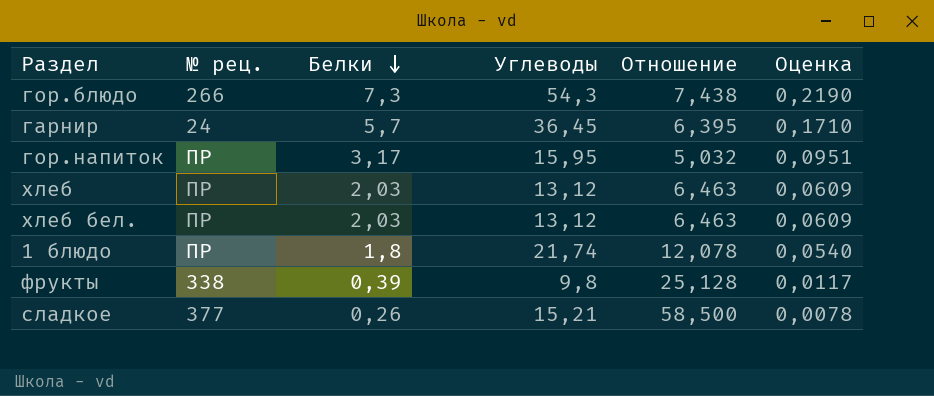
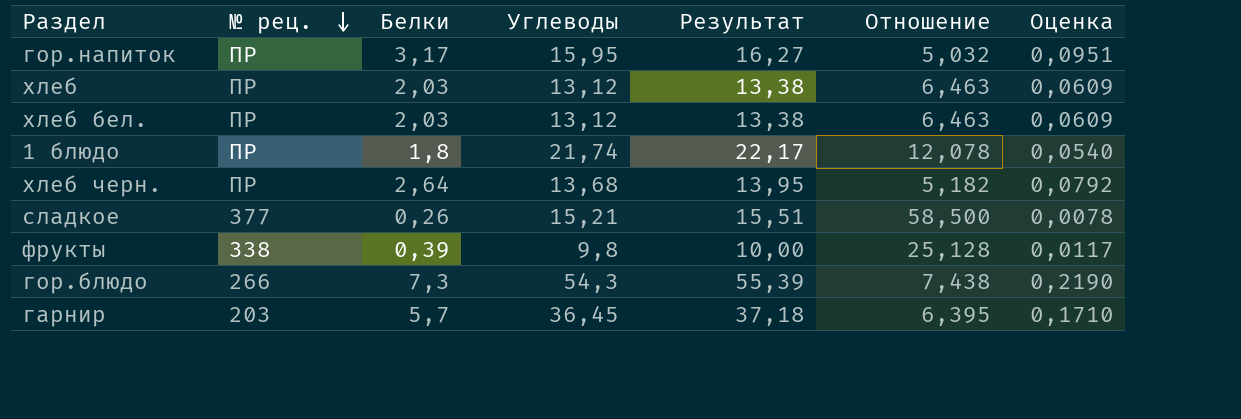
row order: Белки descending -> № рец. descending
column Результат | formula: none -> [Углеводы] * 1,02
row хлеб черн.: none -> ПР | 2,64 | 13,68 | 13,95 | 5,182 | 0,0792
гарнир | № рец.: 24 -> 203

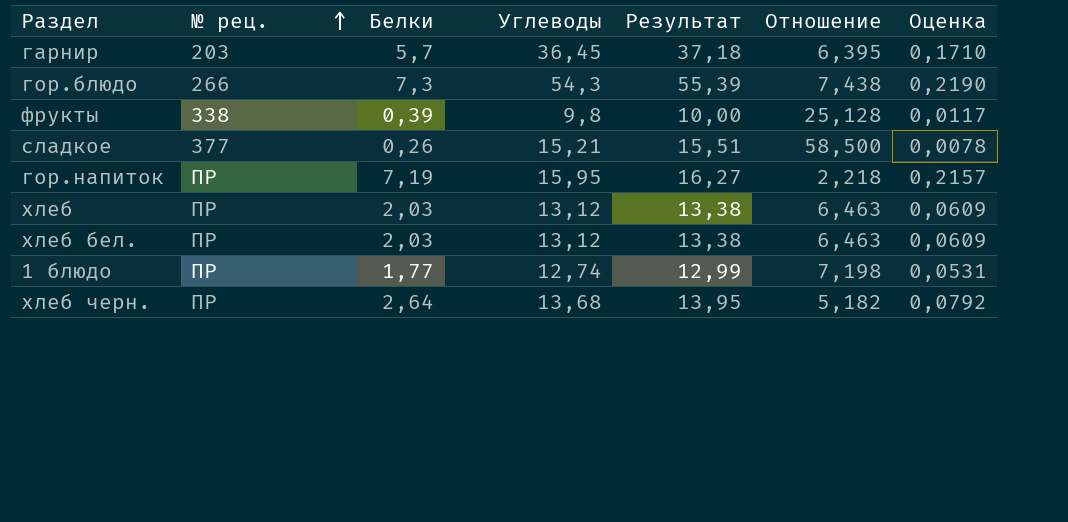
row order: № рец. descending -> № рец. ascending
гор.напиток | Белки: 3,17 -> 7,19
гор.напиток | Отношение: 5,032 -> 2,218
гор.напиток | Оценка: 0,0951 -> 0,2157
1 блюдо | Белки: 1,8 -> 1,77
1 блюдо | Углеводы: 21,74 -> 12,74
1 блюдо | Результат: 22,17 -> 12,99
1 блюдо | Отношение: 12,078 -> 7,198
1 блюдо | Оценка: 0,0540 -> 0,0531

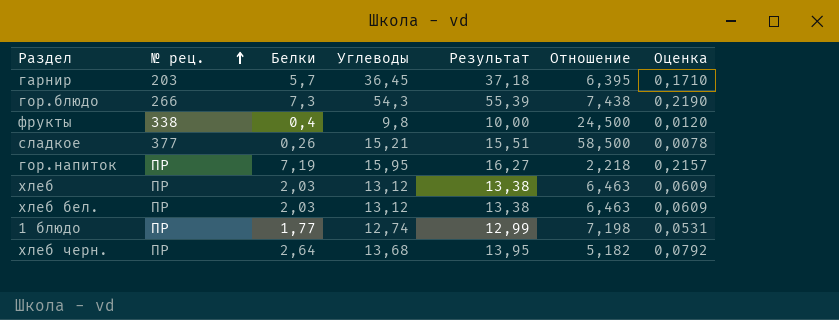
фрукты | Белки: 0,39 -> 0,4
фрукты | Отношение: 25,128 -> 24,500
фрукты | Оценка: 0,0117 -> 0,0120

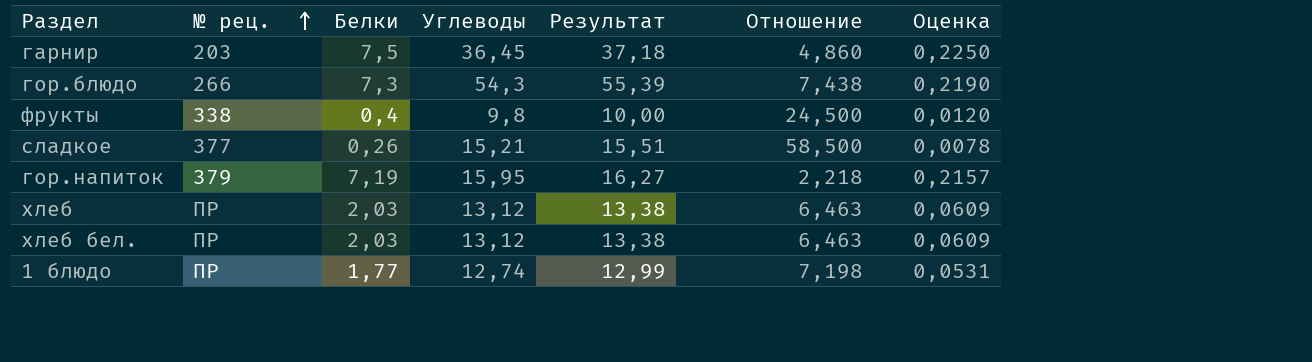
row хлеб черн.: ПР | 2,64 | 13,68 | 13,95 | 5,182 | 0,0792 -> none
гарнир | Белки: 5,7 -> 7,5
гарнир | Отношение: 6,395 -> 4,860
гарнир | Оценка: 0,1710 -> 0,2250
гор.напиток | № рец.: ПР -> 379

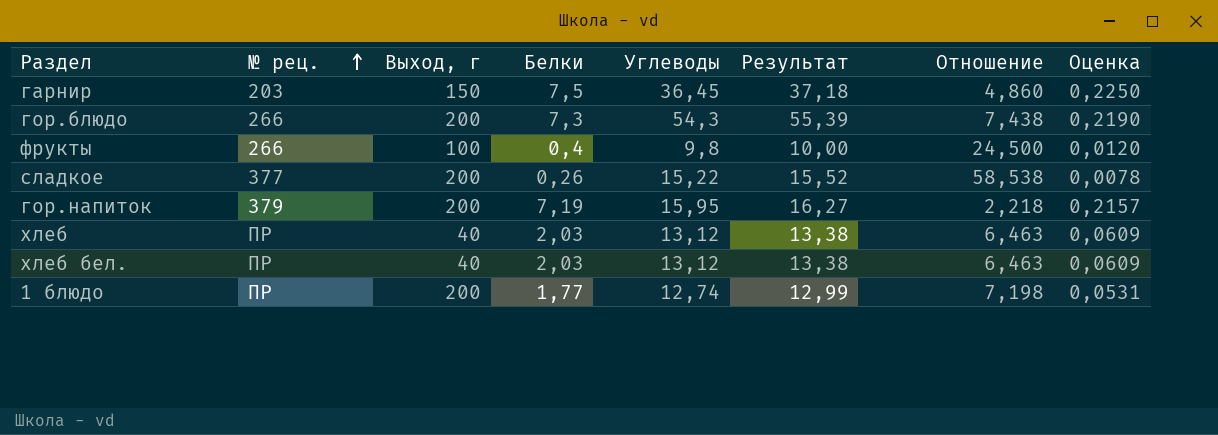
column Выход, г | position: none -> 3
фрукты | № рец.: 338 -> 266
сладкое | Углеводы: 15,21 -> 15,22
сладкое | Результат: 15,51 -> 15,52
сладкое | Отношение: 58,500 -> 58,538

